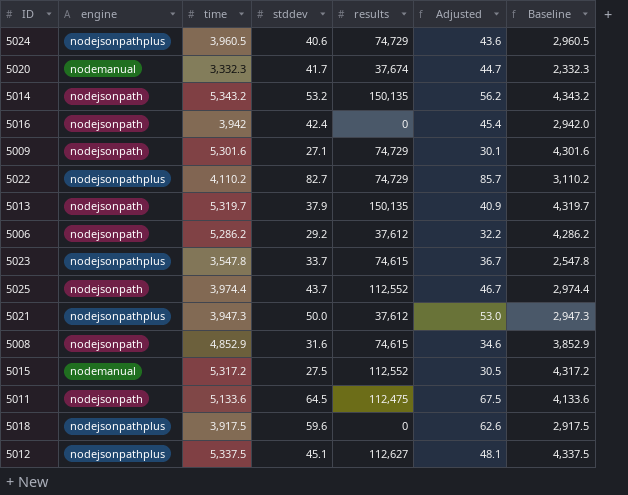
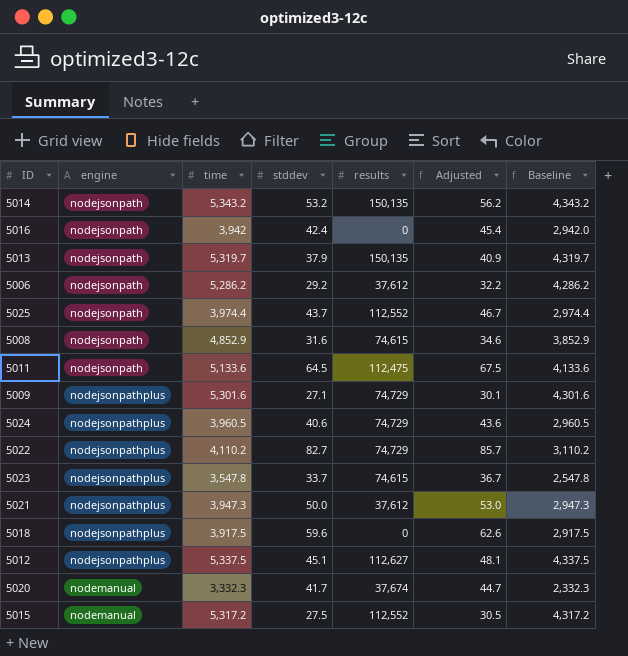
row order: none -> engine ascending
5009 | engine: nodejsonpath -> nodejsonpathplus

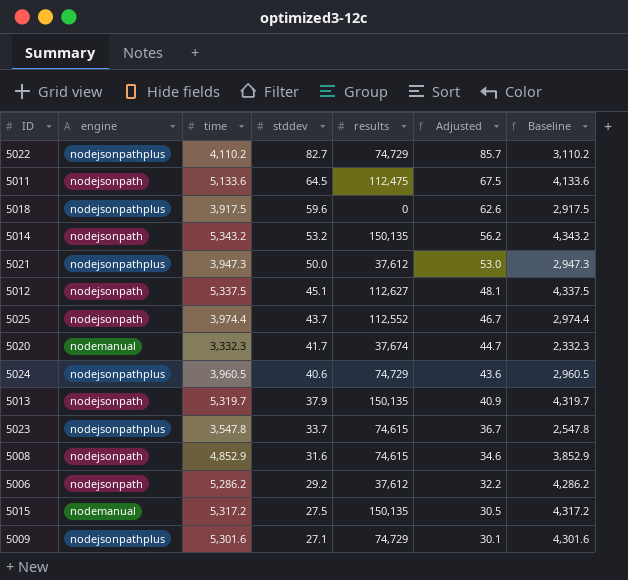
row order: engine ascending -> stddev descending
row 5016: nodejsonpath | 3,942 | 42.4 | 0 | 45.4 | 2,942.0 -> none
5012 | engine: nodejsonpathplus -> nodejsonpath
5015 | results: 112,552 -> 150,135

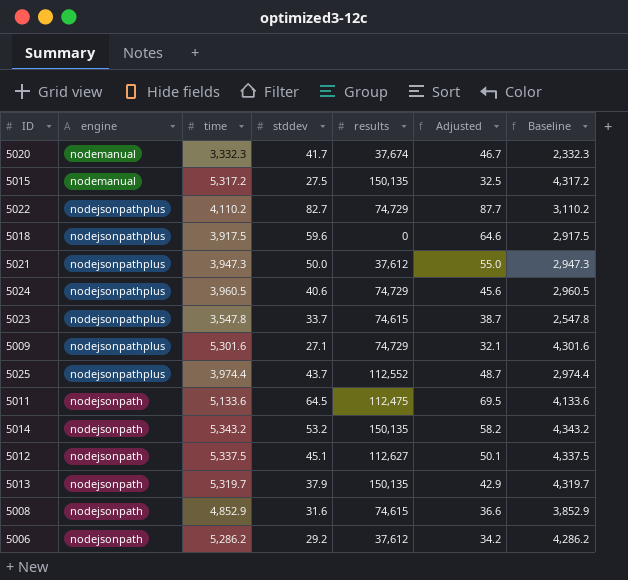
row order: stddev descending -> engine descending
column Adjusted | formula: [stddev] + 3 -> [stddev] + 5
5025 | engine: nodejsonpath -> nodejsonpathplus

